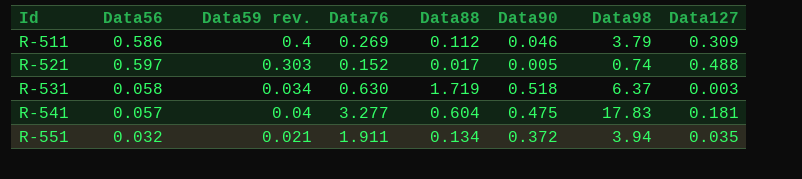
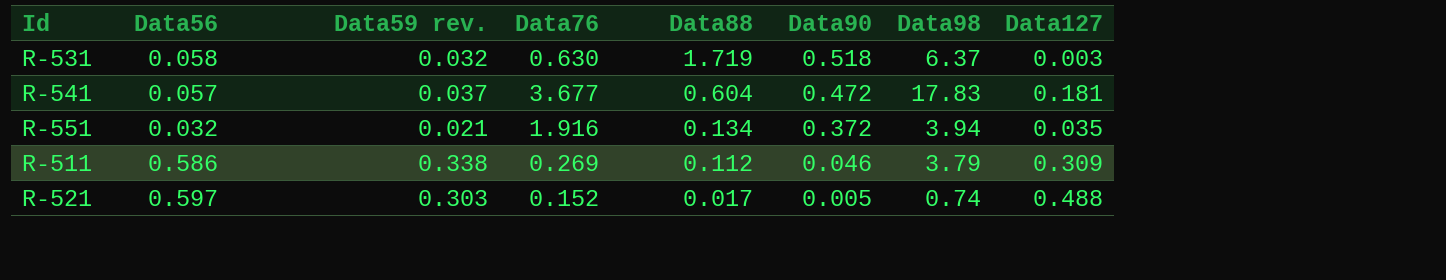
row order: Id ascending -> Data88 descending
R-531 | Data59 rev.: 0.034 -> 0.032
R-541 | Data59 rev.: 0.04 -> 0.037
R-541 | Data76: 3.277 -> 3.677
R-541 | Data90: 0.475 -> 0.472
R-551 | Data76: 1.911 -> 1.916
R-511 | Data59 rev.: 0.4 -> 0.338

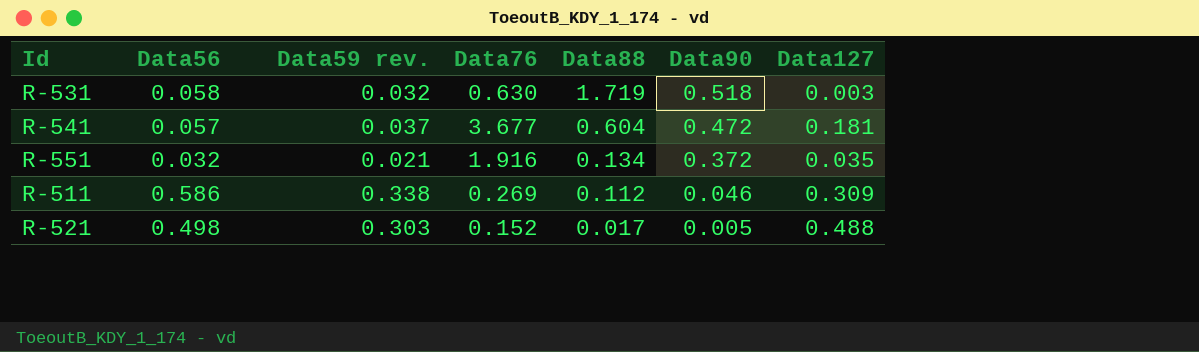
column Data98 | position: 7 -> none
R-521 | Data56: 0.597 -> 0.498

